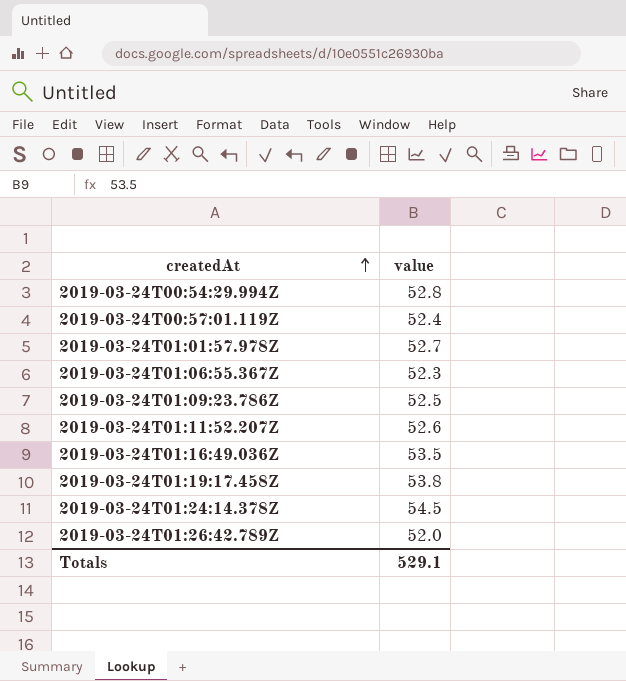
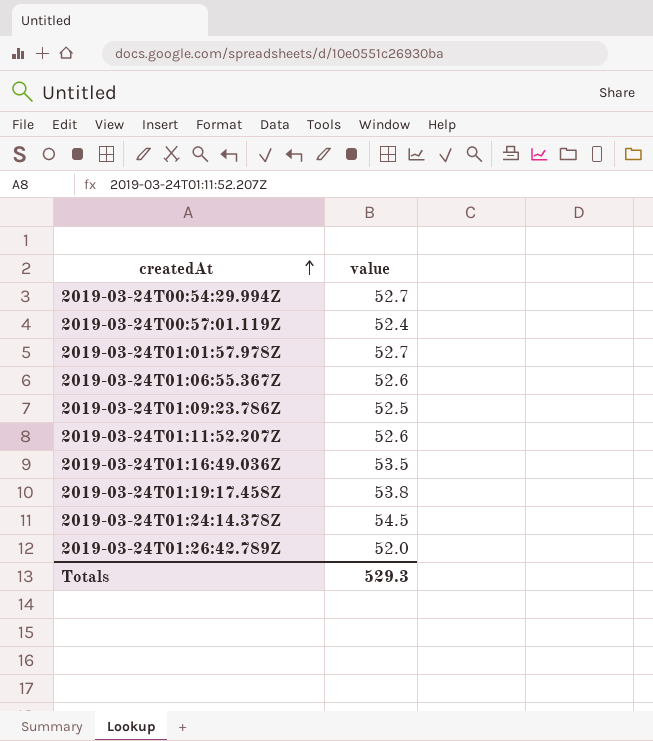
2019-03-24T00:54:29.994Z | value: 52.8 -> 52.7
2019-03-24T01:06:55.367Z | value: 52.3 -> 52.6
Totals | value: 529.1 -> 529.3

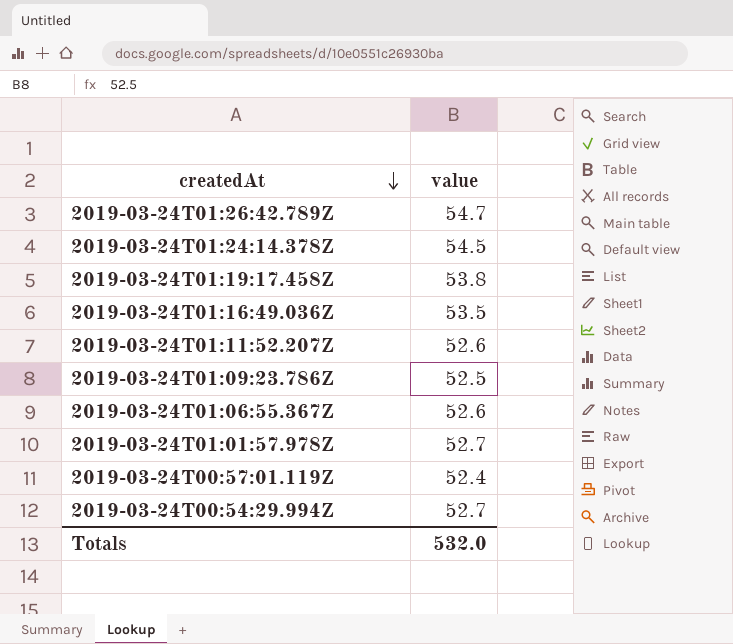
row order: createdAt ascending -> createdAt descending
2019-03-24T01:26:42.789Z | value: 52.0 -> 54.7
Totals | value: 529.3 -> 532.0

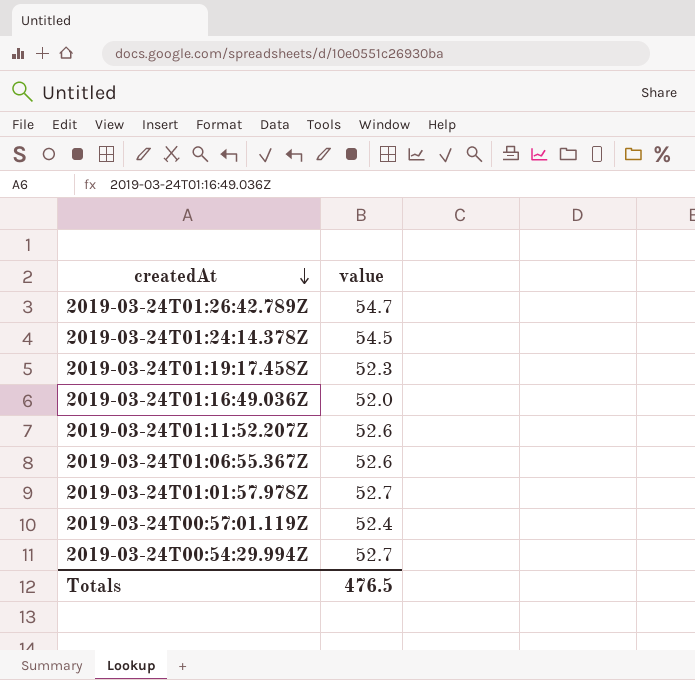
row 2019-03-24T01:09:23.786Z: 52.5 -> none
2019-03-24T01:19:17.458Z | value: 53.8 -> 52.3
2019-03-24T01:16:49.036Z | value: 53.5 -> 52.0
Totals | value: 532.0 -> 476.5

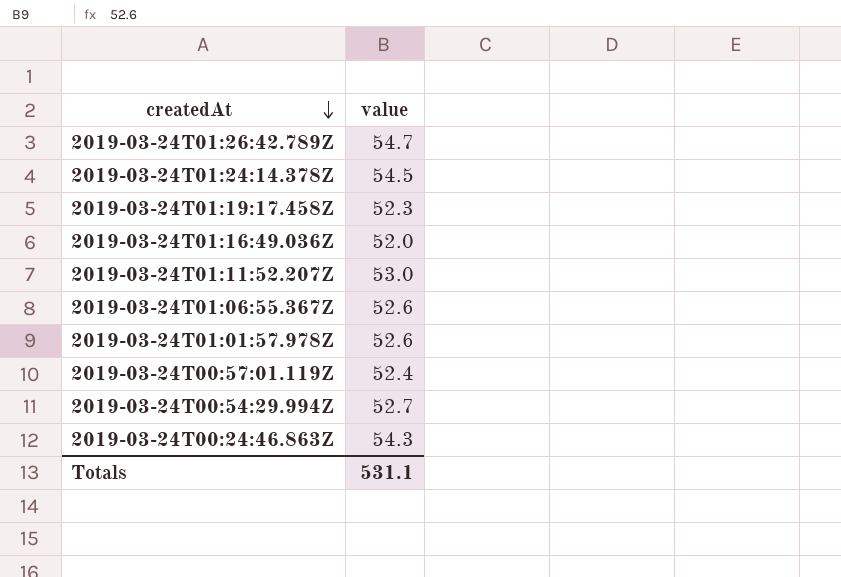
2019-03-24T01:11:52.207Z | value: 52.6 -> 53.0
2019-03-24T01:01:57.978Z | value: 52.7 -> 52.6
row 2019-03-24T00:24:46.863Z: none -> 54.3
Totals | value: 476.5 -> 531.1

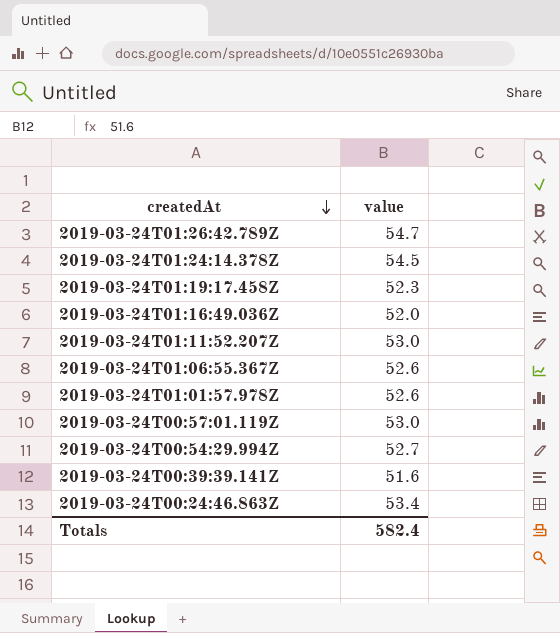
2019-03-24T00:57:01.119Z | value: 52.4 -> 53.0
row 2019-03-24T00:39:39.141Z: none -> 51.6
2019-03-24T00:24:46.863Z | value: 54.3 -> 53.4
Totals | value: 531.1 -> 582.4

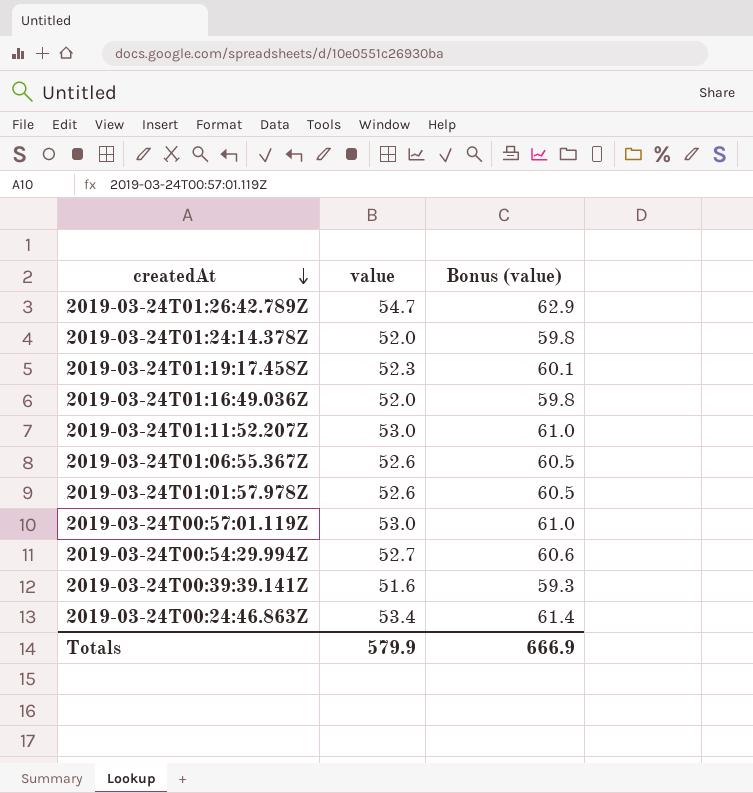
column Bonus (value) | formula: none -> [value] * 1.15
2019-03-24T01:24:14.378Z | value: 54.5 -> 52.0
Totals | value: 582.4 -> 579.9

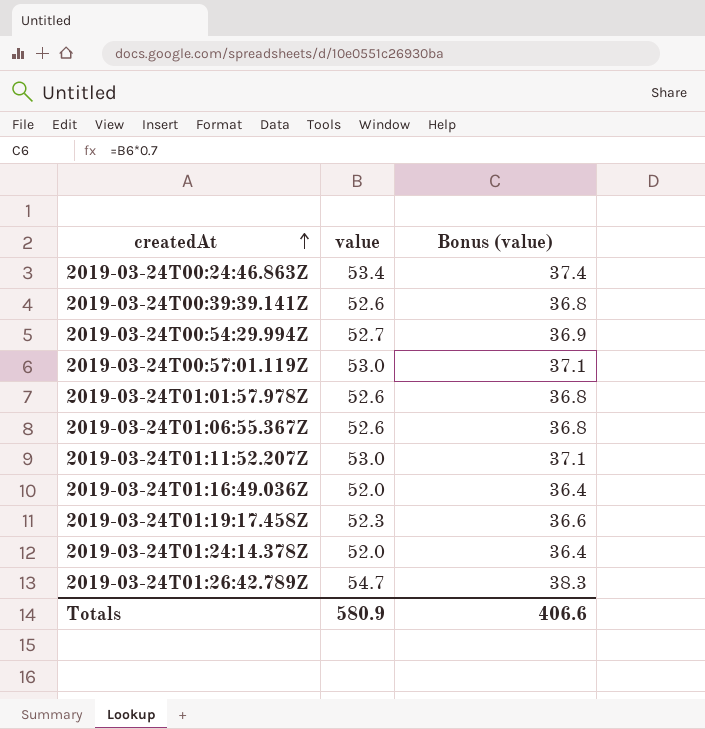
row order: createdAt descending -> createdAt ascending
column Bonus (value) | formula: [value] * 1.15 -> [value] * 0.7
2019-03-24T00:39:39.141Z | value: 51.6 -> 52.6
Totals | value: 579.9 -> 580.9
Totals | Bonus (value): 666.9 -> 406.6

